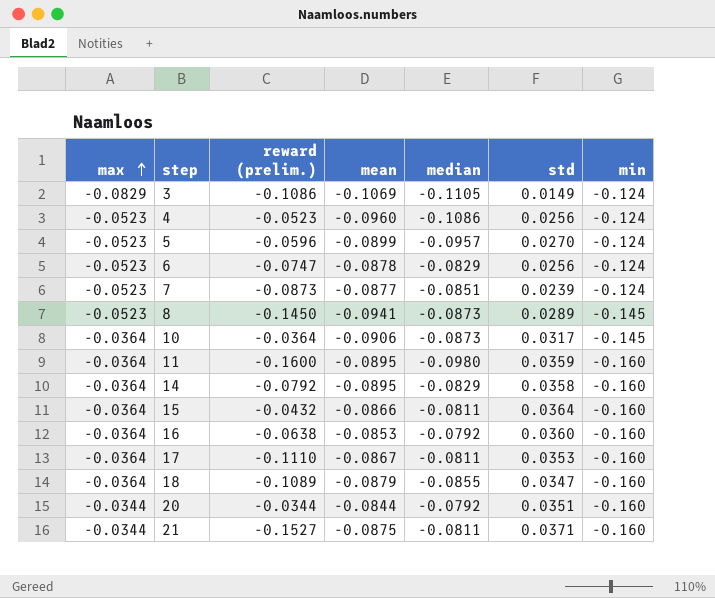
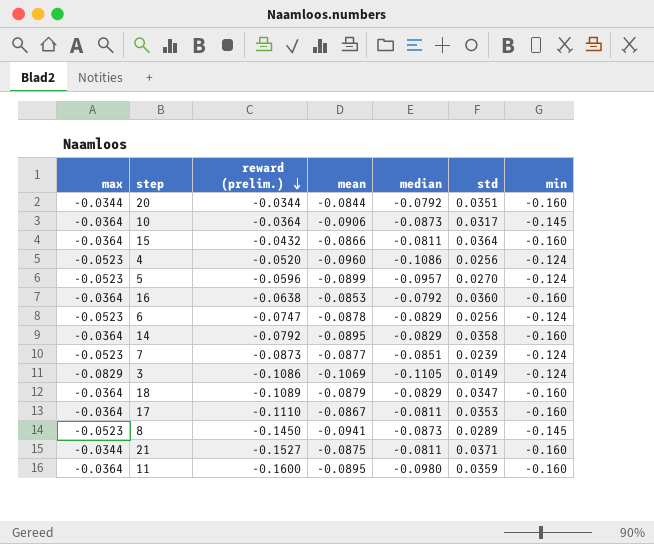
row order: max ascending -> reward (prelim.) descending
4 | reward (prelim.): -0.0523 -> -0.0520
18 | median: -0.0855 -> -0.0829

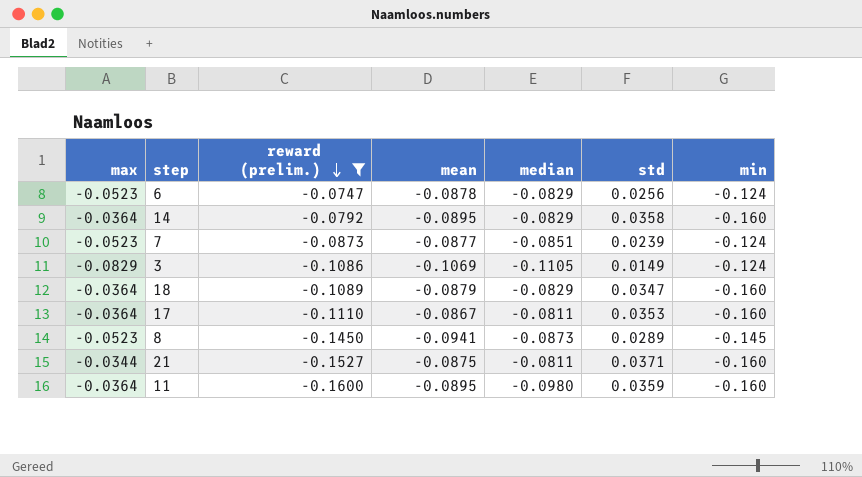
filter: none -> reward (prelim.) <= -0.0747

